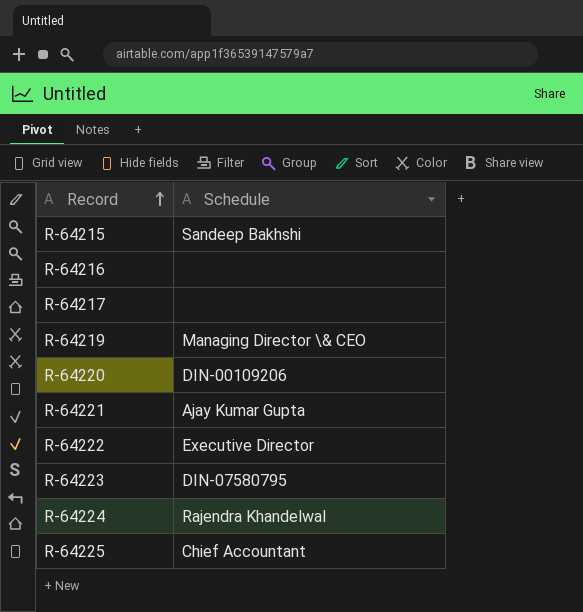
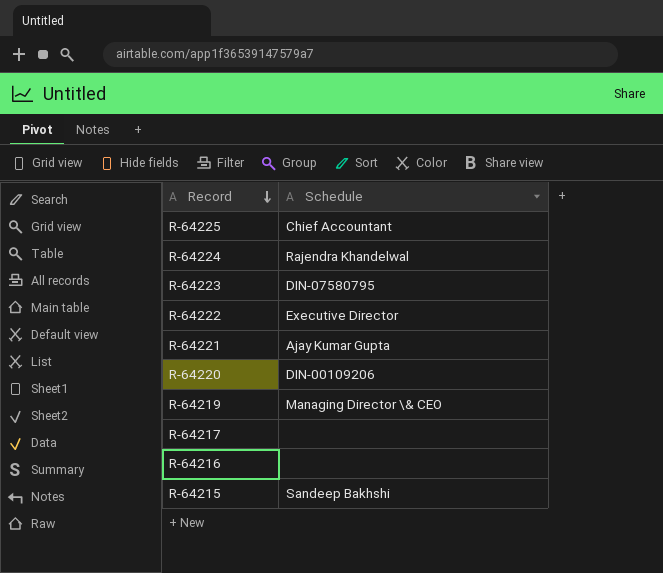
row order: Record ascending -> Record descending

